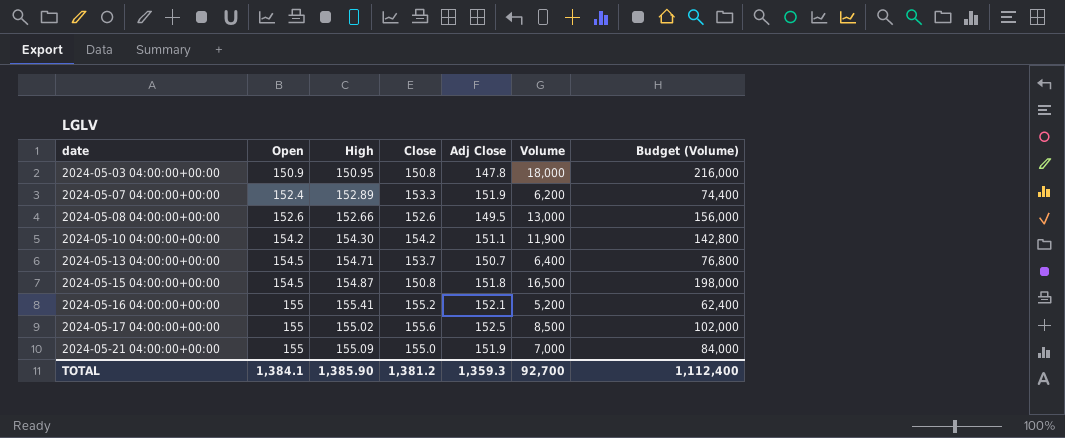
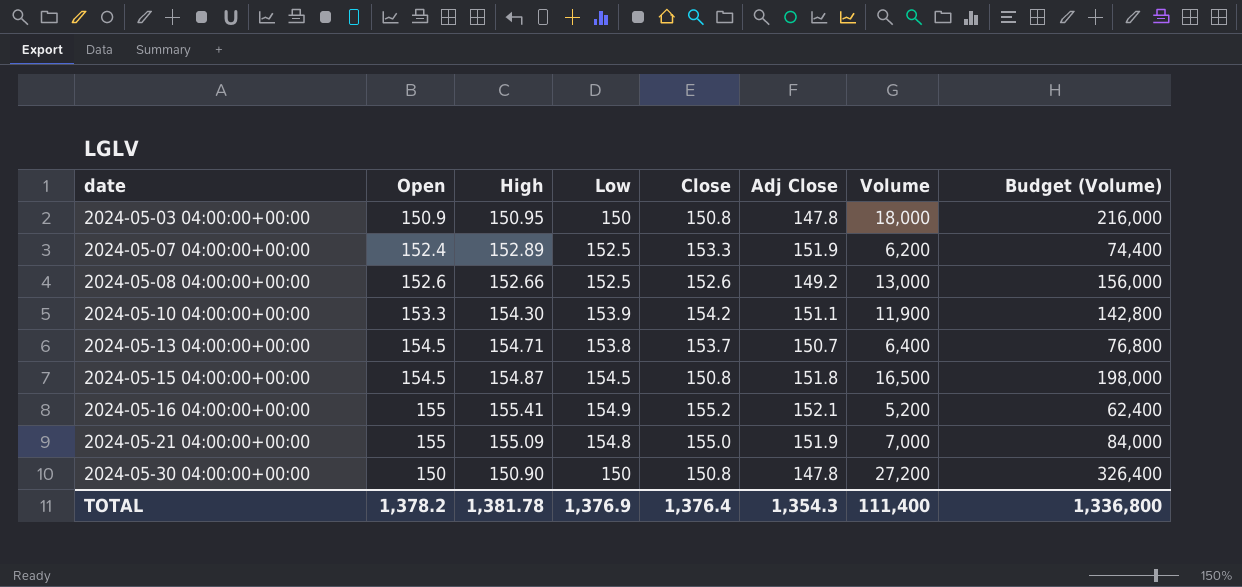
column Low | position: none -> 4
row 2024-05-17 04:00:00+00:00: 155 | 155.02 | 155.6 | 152.5 | 8,500 | 102,000 -> none
2024-05-08 04:00:00+00:00 | Adj Close: 149.5 -> 149.2
2024-05-10 04:00:00+00:00 | Open: 154.2 -> 153.3
row 2024-05-30 04:00:00+00:00: none -> 150 | 150.90 | 150 | 150.8 | 147.8 | 27,200 | 326,400
TOTAL | Open: 1,384.1 -> 1,378.2
TOTAL | High: 1,385.90 -> 1,381.78
TOTAL | Close: 1,381.2 -> 1,376.4
TOTAL | Adj Close: 1,359.3 -> 1,354.3
TOTAL | Volume: 92,700 -> 111,400
TOTAL | Budget (Volume): 1,112,400 -> 1,336,800

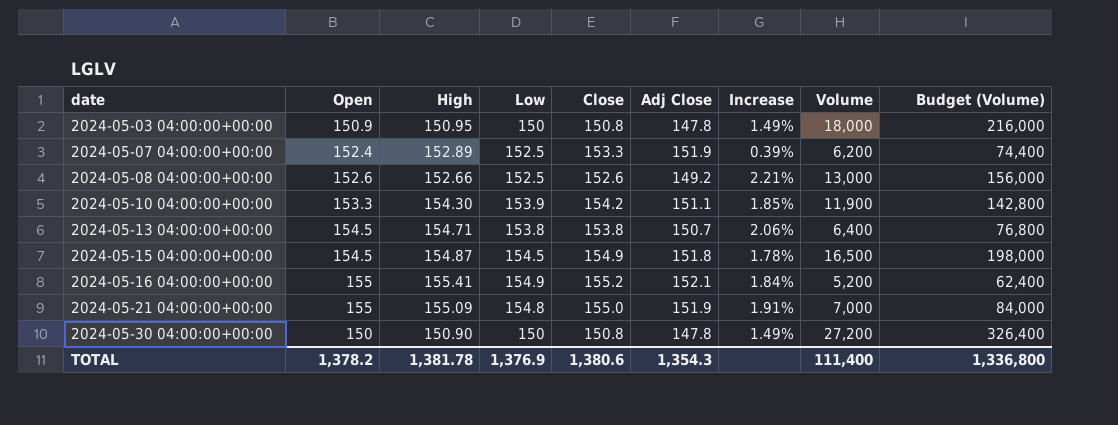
column Increase | formula: none -> ([Low] - [Adj Close]) / [Adj Close]
2024-05-13 04:00:00+00:00 | Close: 153.7 -> 153.8
2024-05-15 04:00:00+00:00 | Close: 150.8 -> 154.9
TOTAL | Close: 1,376.4 -> 1,380.6

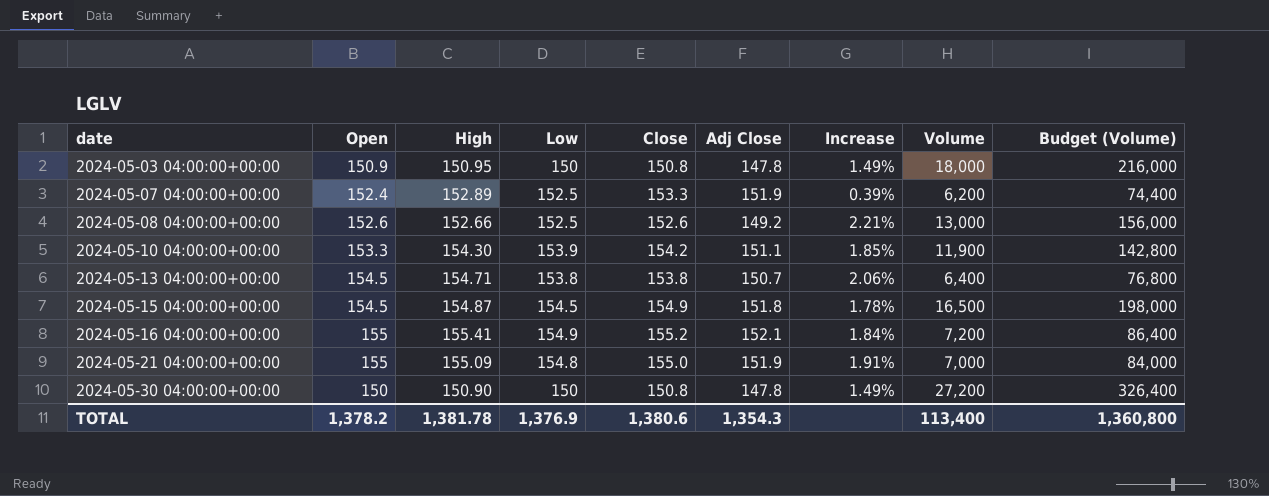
2024-05-16 04:00:00+00:00 | Volume: 5,200 -> 7,200
2024-05-16 04:00:00+00:00 | Budget (Volume): 62,400 -> 86,400
TOTAL | Volume: 111,400 -> 113,400
TOTAL | Budget (Volume): 1,336,800 -> 1,360,800

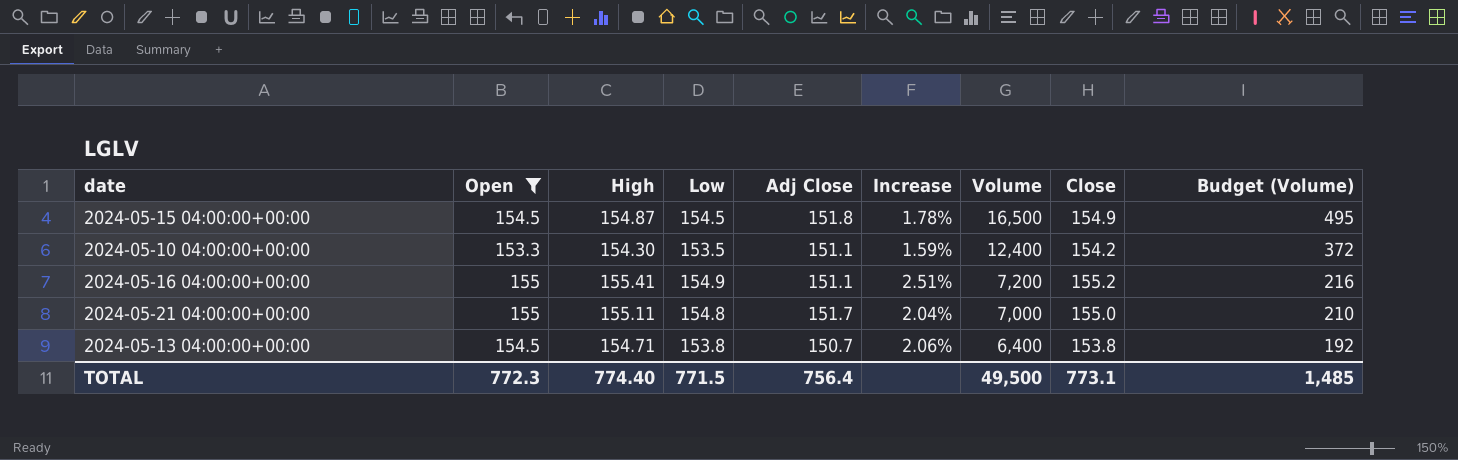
filter: none -> Open >= 153.3
row order: date ascending -> Volume descending
column Close | position: 5 -> 8
column Budget (Volume) | formula: [Volume] * 12 -> [Volume] * 0.03
2024-05-10 04:00:00+00:00 | Low: 153.9 -> 153.5
2024-05-10 04:00:00+00:00 | Increase: 1.85% -> 1.59%
2024-05-10 04:00:00+00:00 | Volume: 11,900 -> 12,400
2024-05-16 04:00:00+00:00 | Adj Close: 152.1 -> 151.1
2024-05-16 04:00:00+00:00 | Increase: 1.84% -> 2.51%
2024-05-21 04:00:00+00:00 | High: 155.09 -> 155.11
2024-05-21 04:00:00+00:00 | Adj Close: 151.9 -> 151.7
2024-05-21 04:00:00+00:00 | Increase: 1.91% -> 2.04%
TOTAL | Open: 1,378.2 -> 772.3
TOTAL | High: 1,381.78 -> 774.40
TOTAL | Low: 1,376.9 -> 771.5
TOTAL | Adj Close: 1,354.3 -> 756.4
TOTAL | Volume: 113,400 -> 49,500
TOTAL | Close: 1,380.6 -> 773.1
TOTAL | Budget (Volume): 1,360,800 -> 1,485

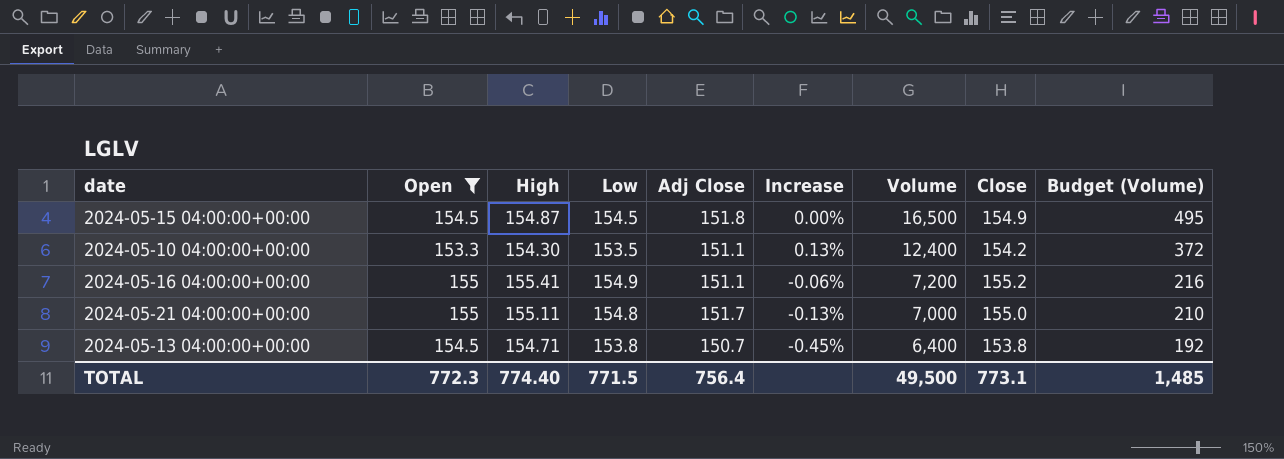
column Increase | formula: ([Low] - [Adj Close]) / [Adj Close] -> ([Low] - [Open]) / [Open]

